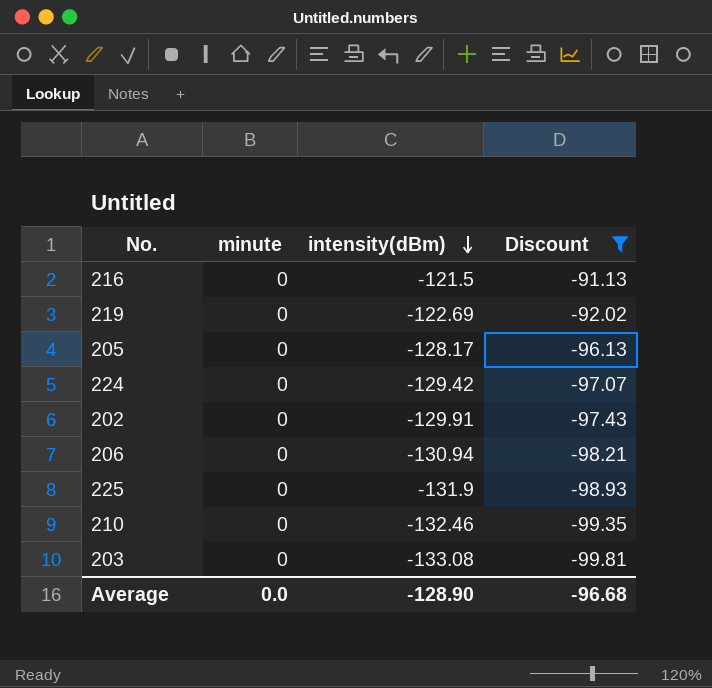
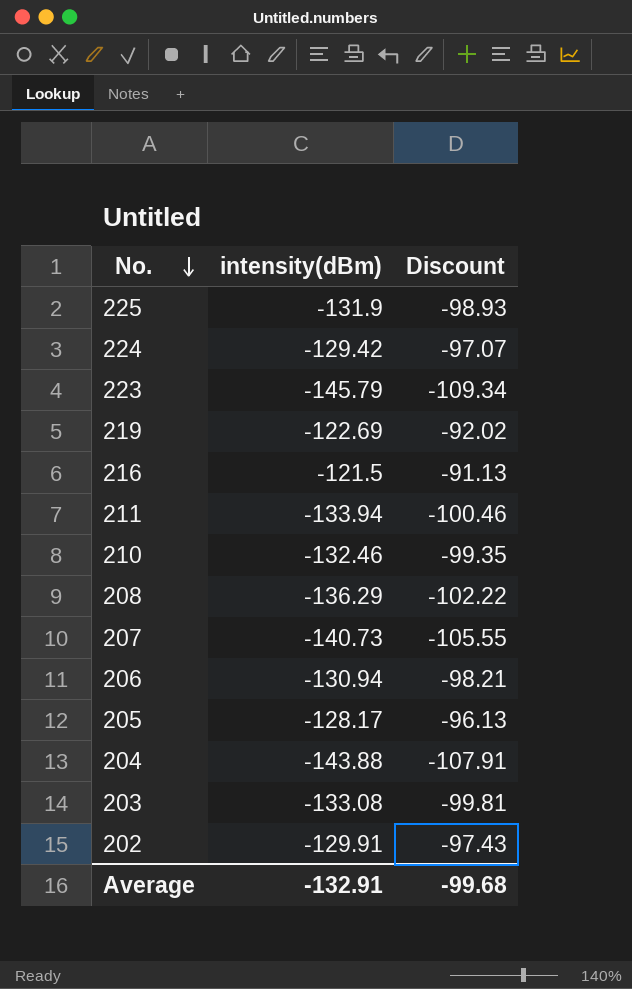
filter: Discount >= -99.81 -> none
row order: intensity(dBm) descending -> No. descending
column minute | position: 2 -> none
Average | intensity(dBm): -128.90 -> -132.91
Average | Discount: -96.68 -> -99.68

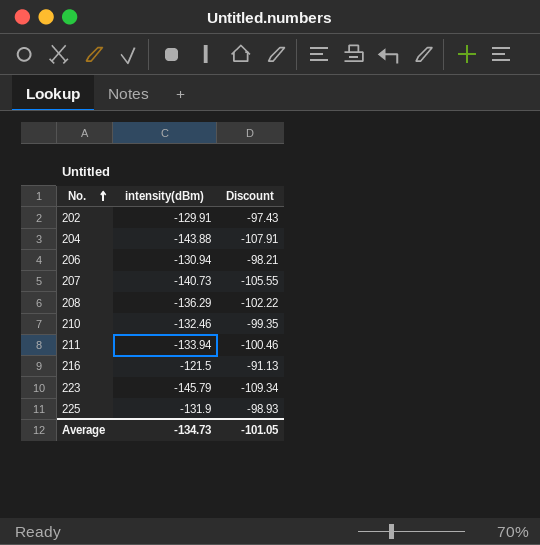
row order: No. descending -> No. ascending
row 224: -129.42 | -97.07 -> none
row 219: -122.69 | -92.02 -> none
row 205: -128.17 | -96.13 -> none
row 203: -133.08 | -99.81 -> none
Average | intensity(dBm): -132.91 -> -134.73
Average | Discount: -99.68 -> -101.05

